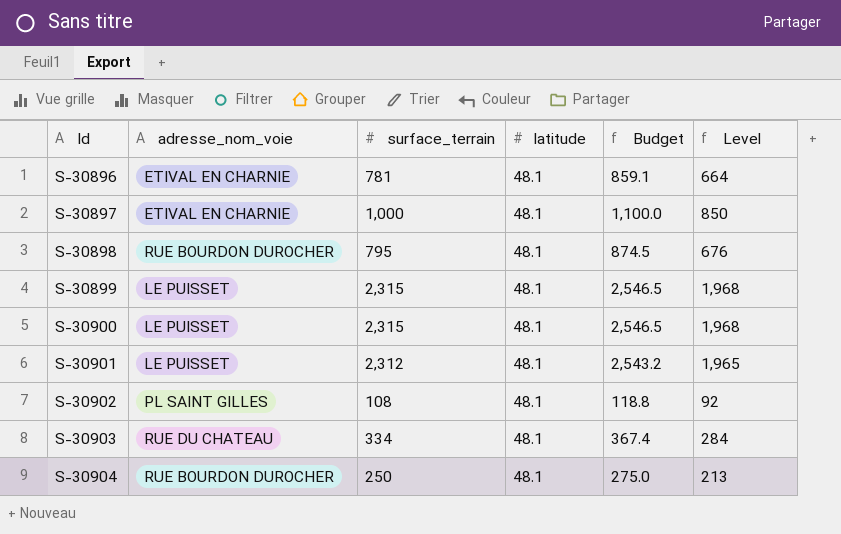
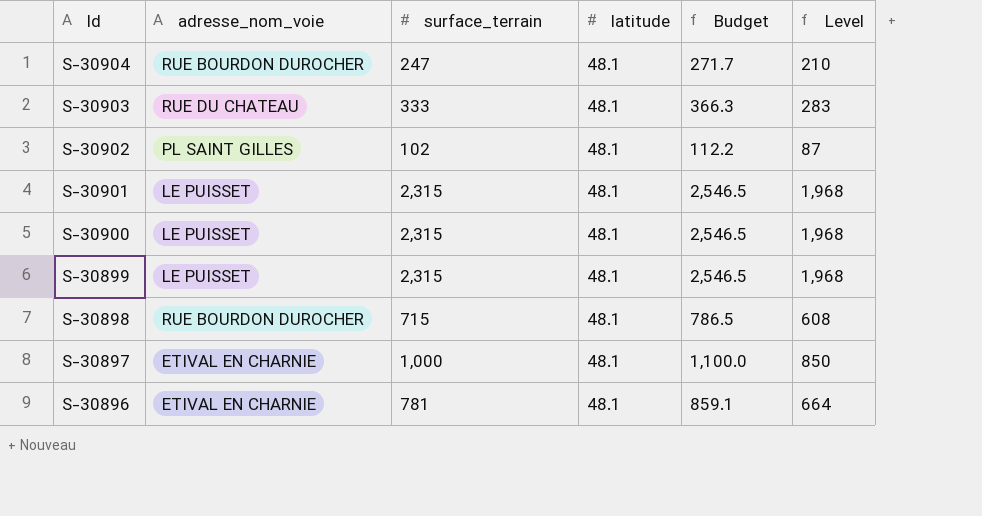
row order: Id ascending -> Id descending
S-30904 | surface_terrain: 250 -> 247
S-30904 | Budget: 275.0 -> 271.7
S-30904 | Level: 213 -> 210
S-30903 | surface_terrain: 334 -> 333
S-30903 | Budget: 367.4 -> 366.3
S-30903 | Level: 284 -> 283
S-30902 | surface_terrain: 108 -> 102
S-30902 | Budget: 118.8 -> 112.2
S-30902 | Level: 92 -> 87
S-30901 | surface_terrain: 2,312 -> 2,315
S-30901 | Budget: 2,543.2 -> 2,546.5
S-30901 | Level: 1,965 -> 1,968
S-30898 | surface_terrain: 795 -> 715
S-30898 | Budget: 874.5 -> 786.5
S-30898 | Level: 676 -> 608

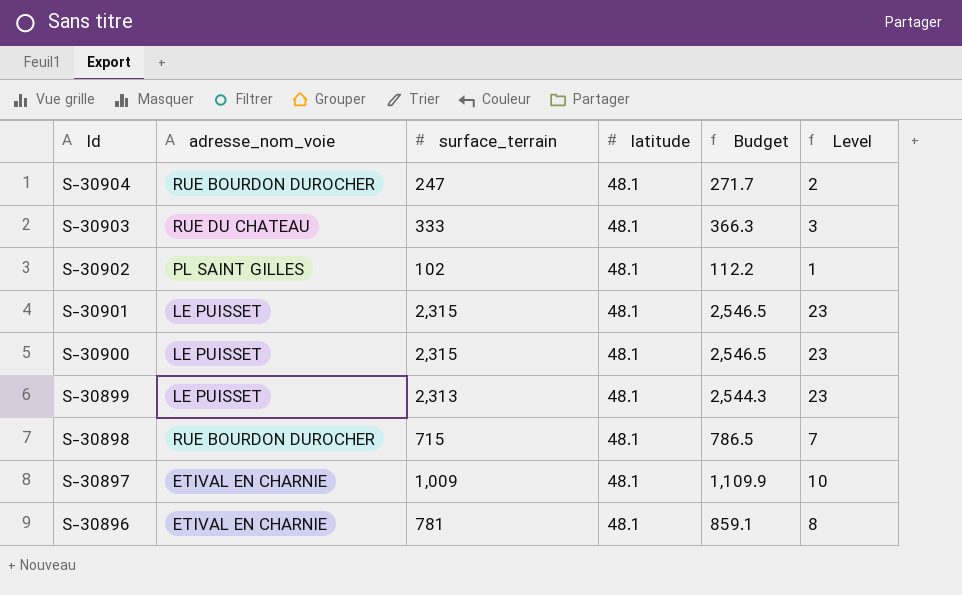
column Level | formula: [surface_terrain] * 0.85 -> [surface_terrain] * 0.01
S-30899 | surface_terrain: 2,315 -> 2,313
S-30899 | Budget: 2,546.5 -> 2,544.3
S-30897 | surface_terrain: 1,000 -> 1,009
S-30897 | Budget: 1,100.0 -> 1,109.9

